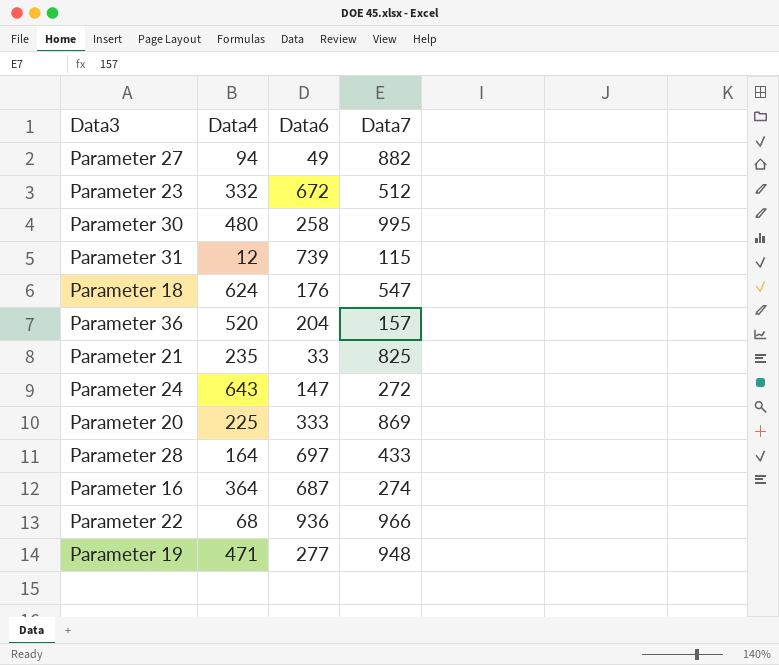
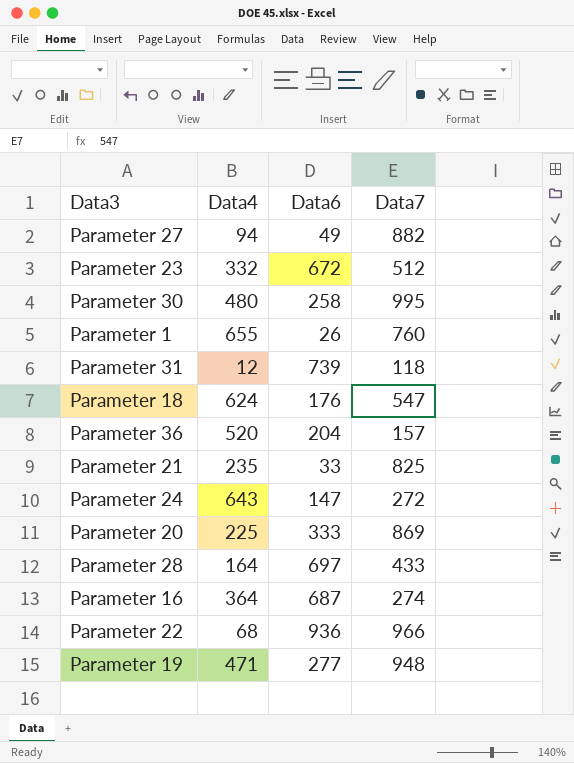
row Parameter 1: none -> 655 | 26 | 760
Parameter 31 | Data7: 115 -> 118

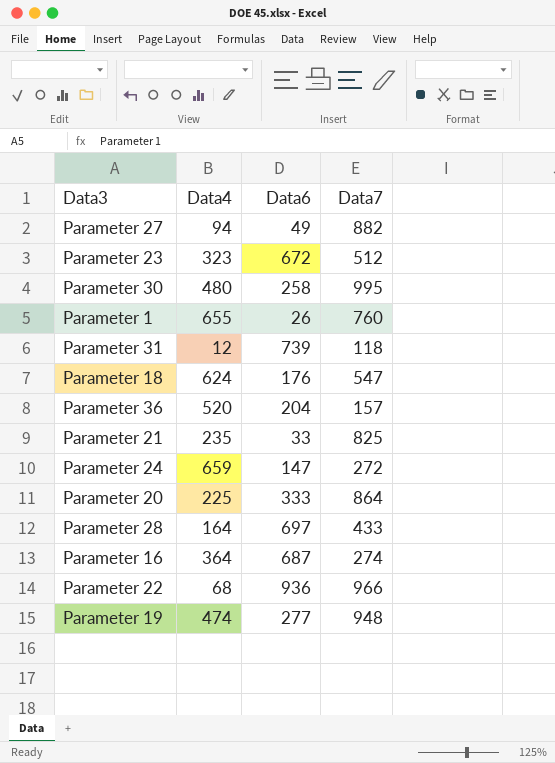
Parameter 23 | Data4: 332 -> 323
Parameter 24 | Data4: 643 -> 659
Parameter 20 | Data7: 869 -> 864
Parameter 19 | Data4: 471 -> 474

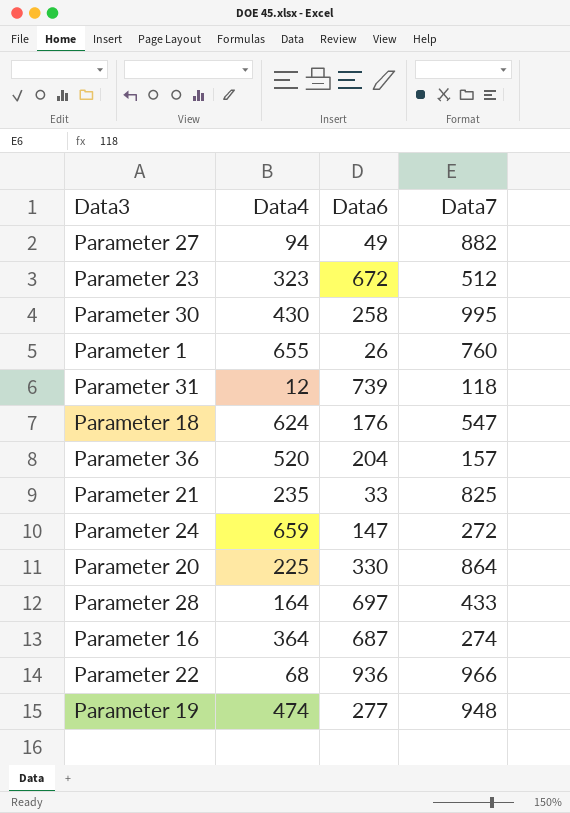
Parameter 30 | Data4: 480 -> 430
Parameter 20 | Data6: 333 -> 330

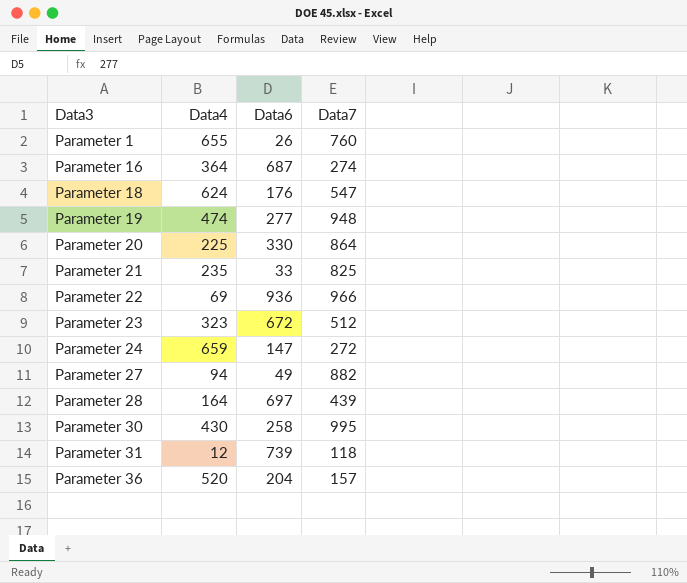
row order: none -> Data3 ascending
Parameter 22 | Data4: 68 -> 69
Parameter 28 | Data7: 433 -> 439

